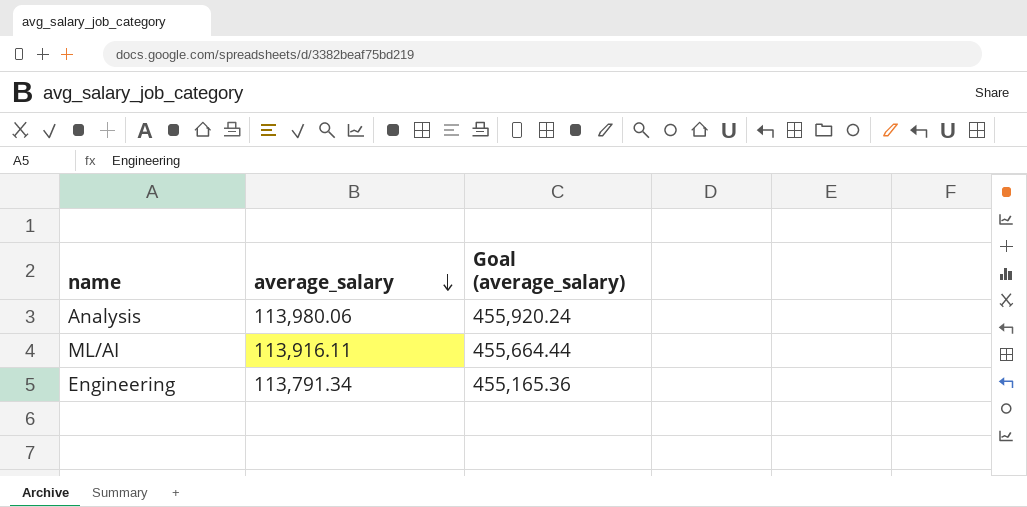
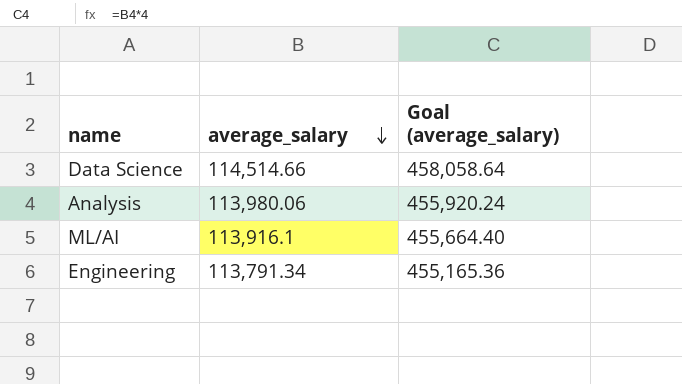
row Data Science: none -> 114,514.66 | 458,058.64
ML/AI | average_salary: 113,916.11 -> 113,916.1
ML/AI | Goal (average_salary): 455,664.44 -> 455,664.40

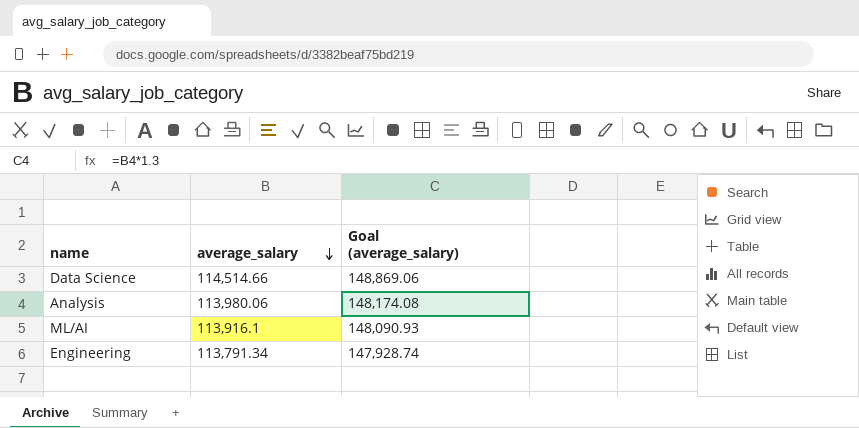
column Goal (average_salary) | formula: [average_salary] * 4 -> [average_salary] * 1.3

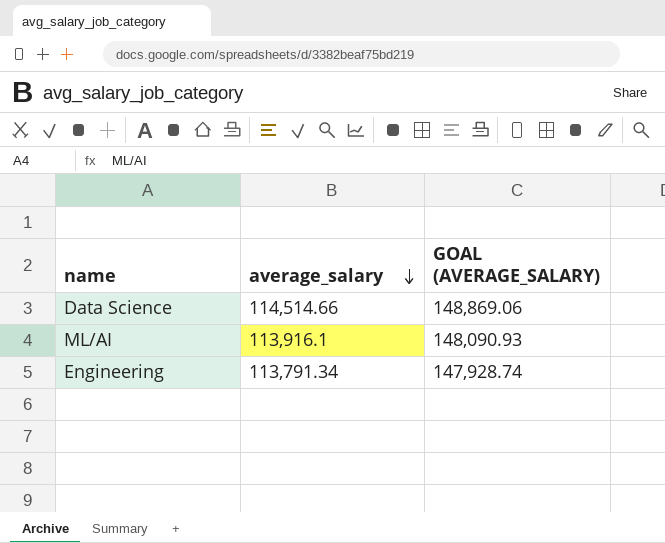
column name: Goal (average_salary) -> GOAL (AVERAGE_SALARY)
row Analysis: 113,980.06 | 148,174.08 -> none

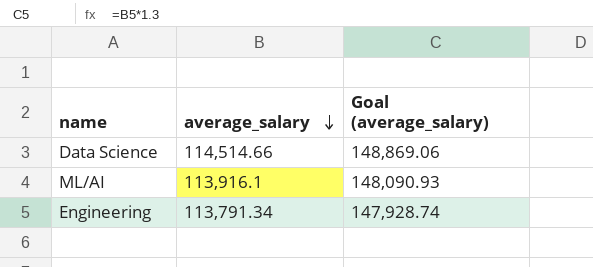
column name: GOAL (AVERAGE_SALARY) -> Goal (average_salary)

